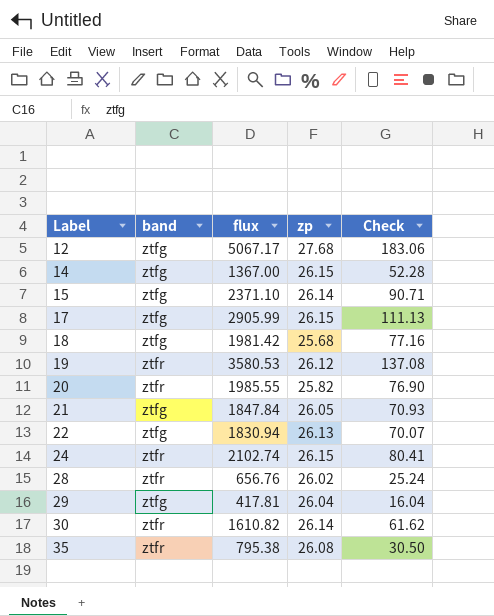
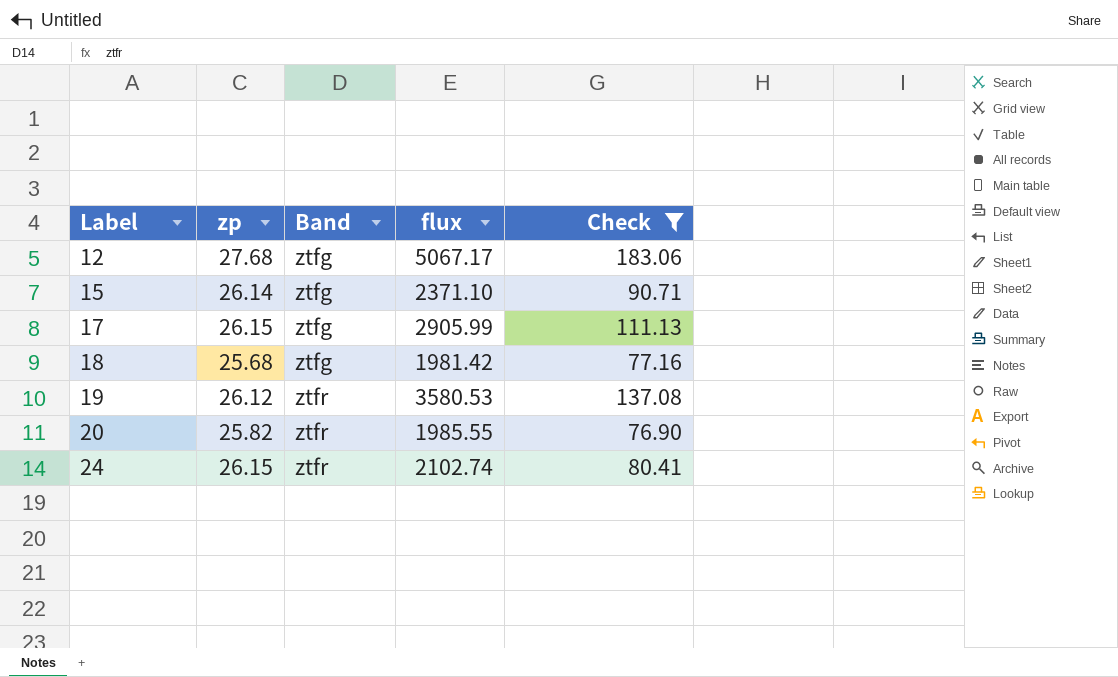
filter: none -> Check >= 76.90
column zp | position: 4 -> 2
column name: band -> Band

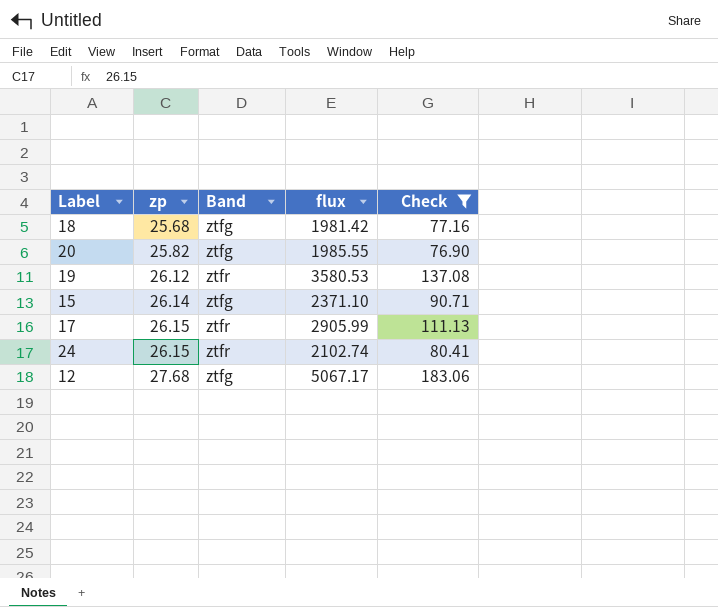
row order: Label ascending -> zp ascending
20 | Band: ztfr -> ztfg
17 | Band: ztfg -> ztfr

